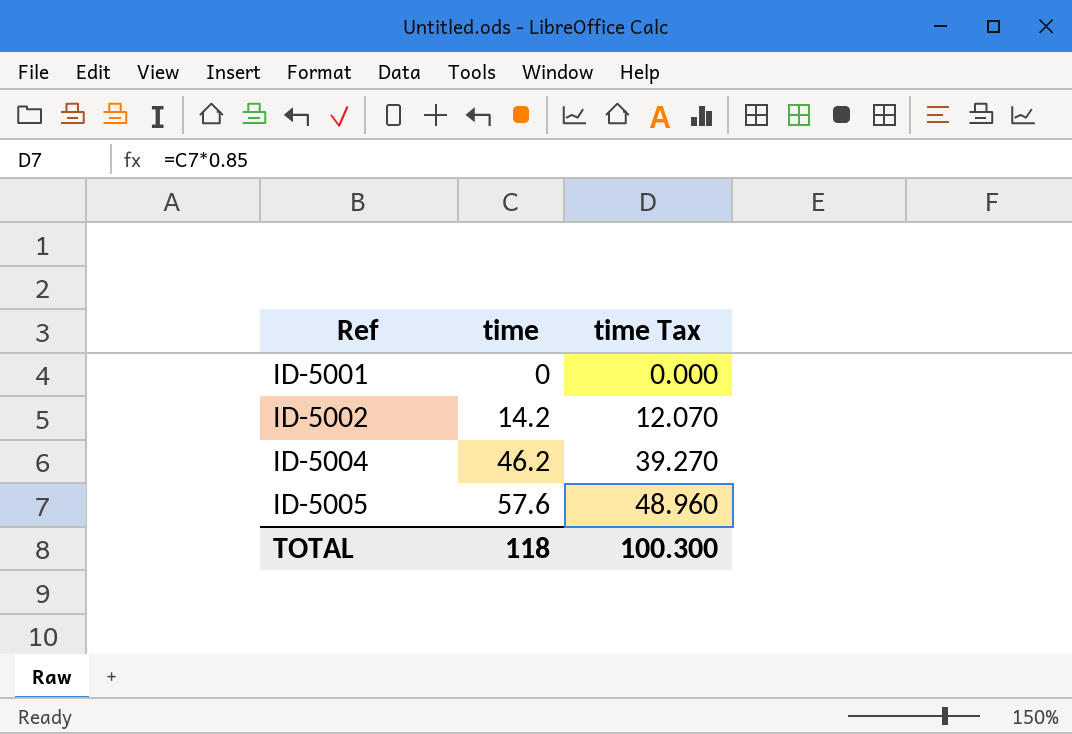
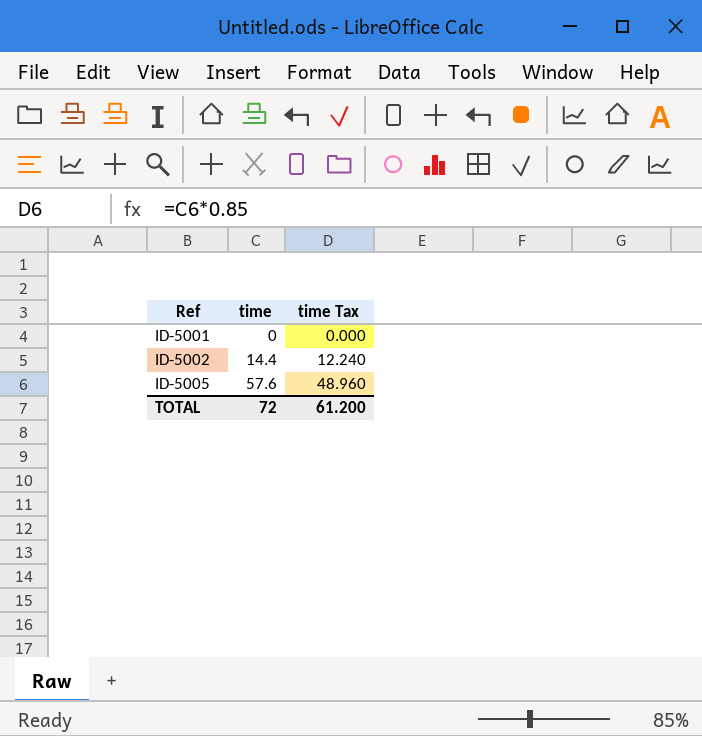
row ID-5004: 46.2 | 39.270 -> none
ID-5002 | time: 14.2 -> 14.4
ID-5002 | time Tax: 12.070 -> 12.240
TOTAL | time: 118 -> 72
TOTAL | time Tax: 100.300 -> 61.200

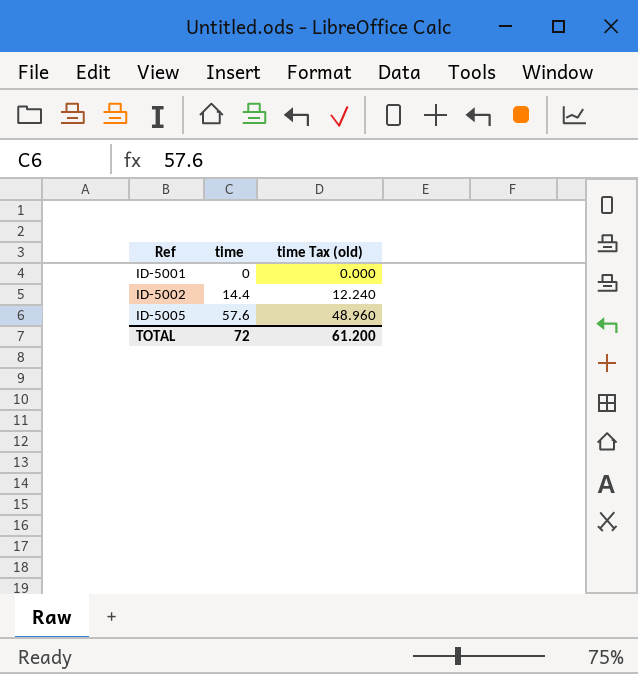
column name: time Tax -> time Tax (old)

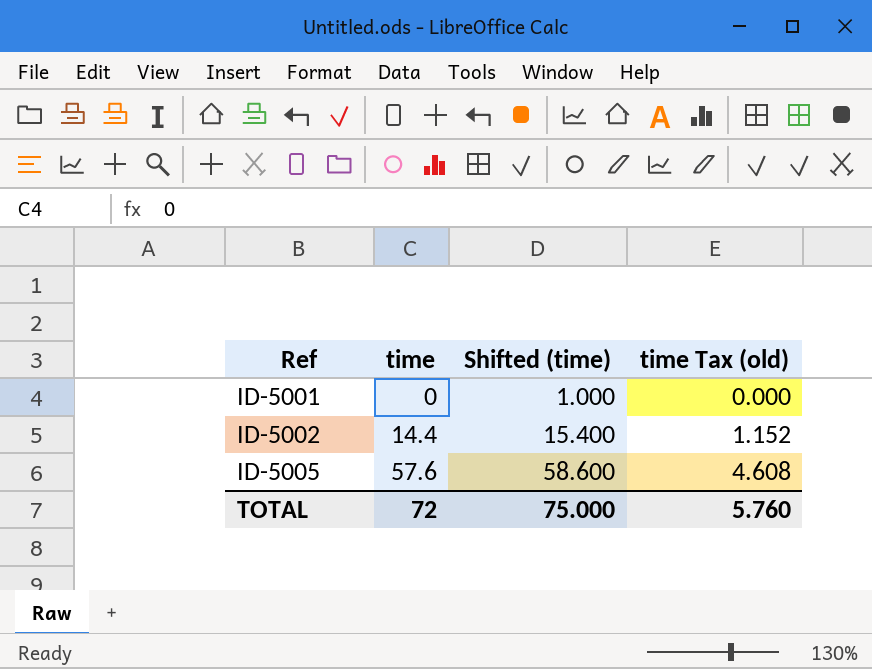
column Shifted (time) | formula: none -> [time] + 1
column time Tax (old) | formula: [time] * 0.85 -> [time] * 0.08
TOTAL | time Tax (old): 61.200 -> 5.760

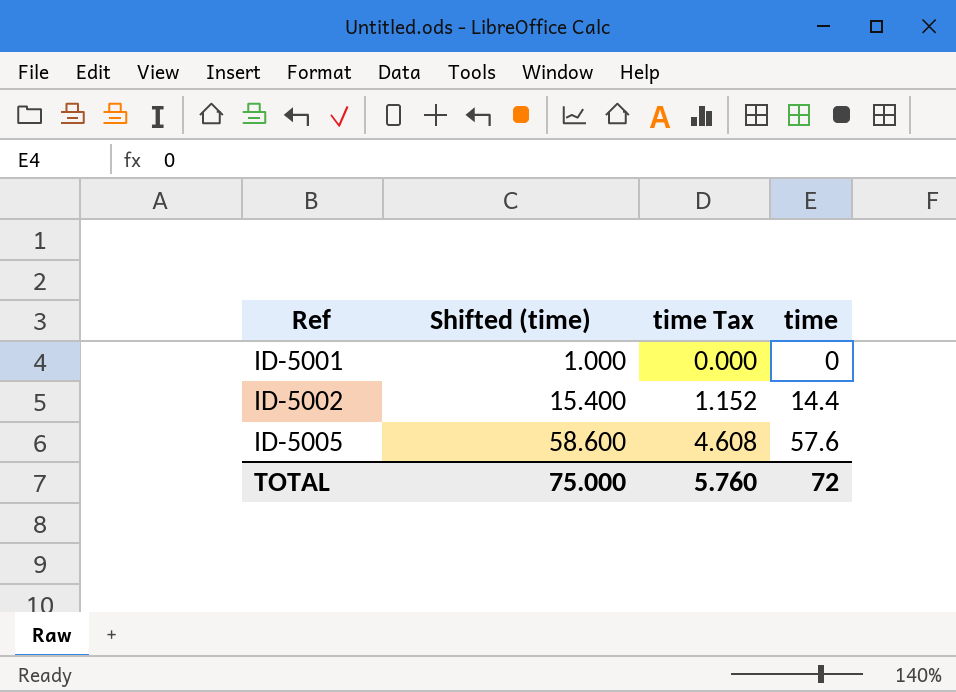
column name: time Tax (old) -> time Tax
column time | position: 2 -> 4

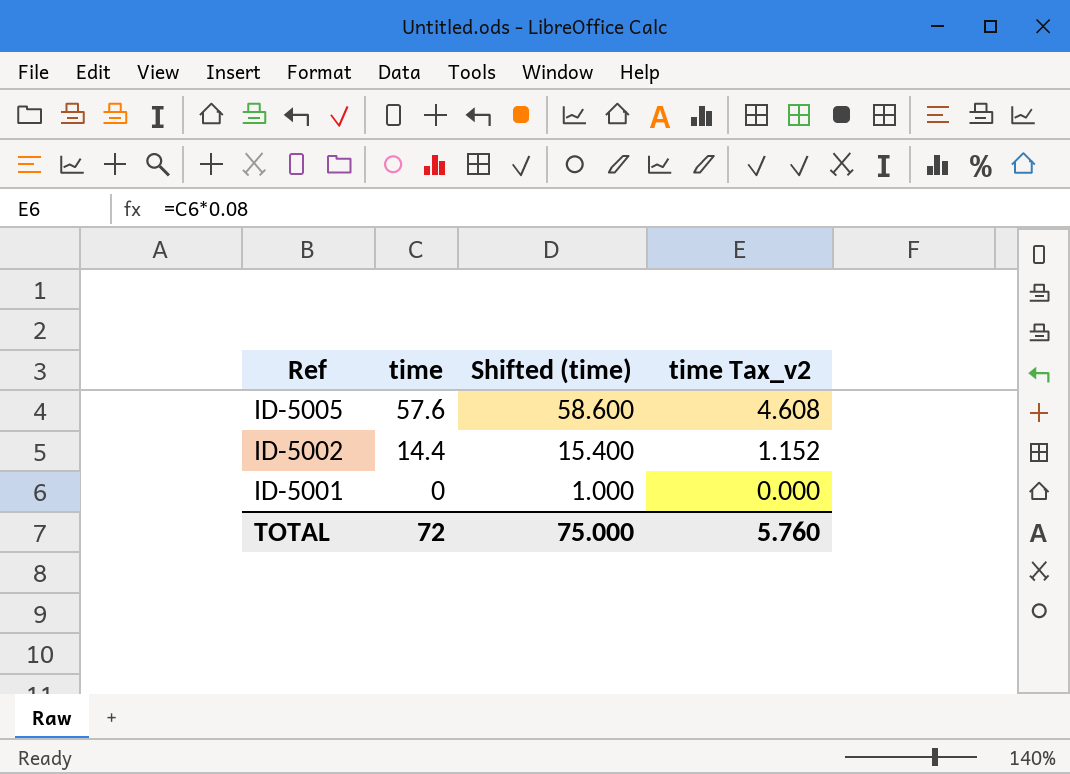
row order: Ref ascending -> Ref descending
column time | position: 4 -> 2
column name: time Tax -> time Tax_v2

